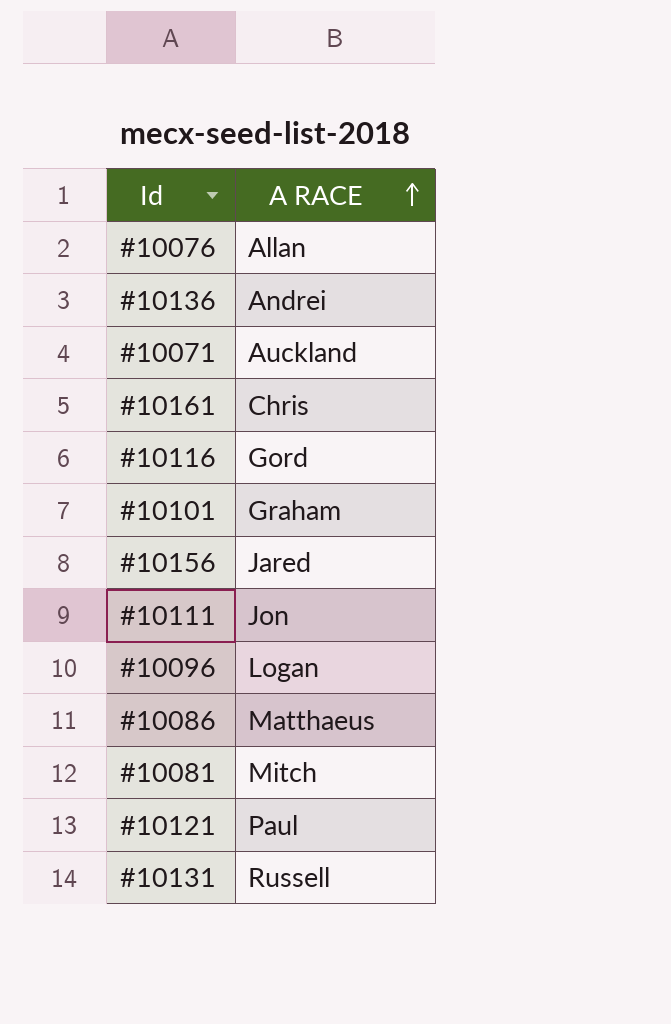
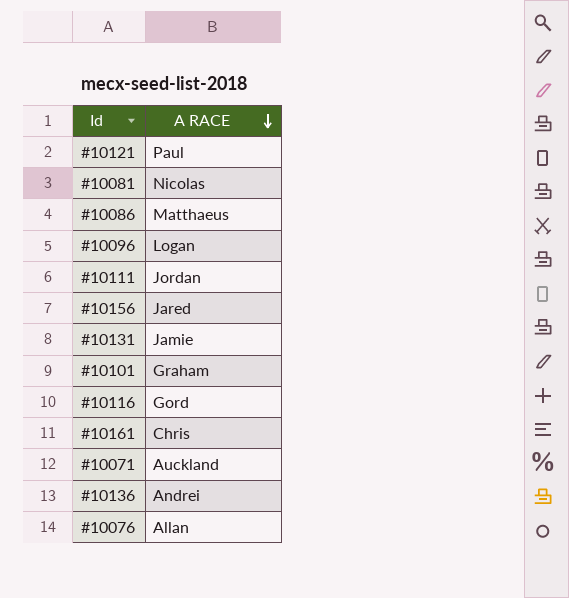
row order: A RACE ascending -> A RACE descending
#10081 | A RACE: Mitch -> Nicolas
#10111 | A RACE: Jon -> Jordan
#10131 | A RACE: Russell -> Jamie

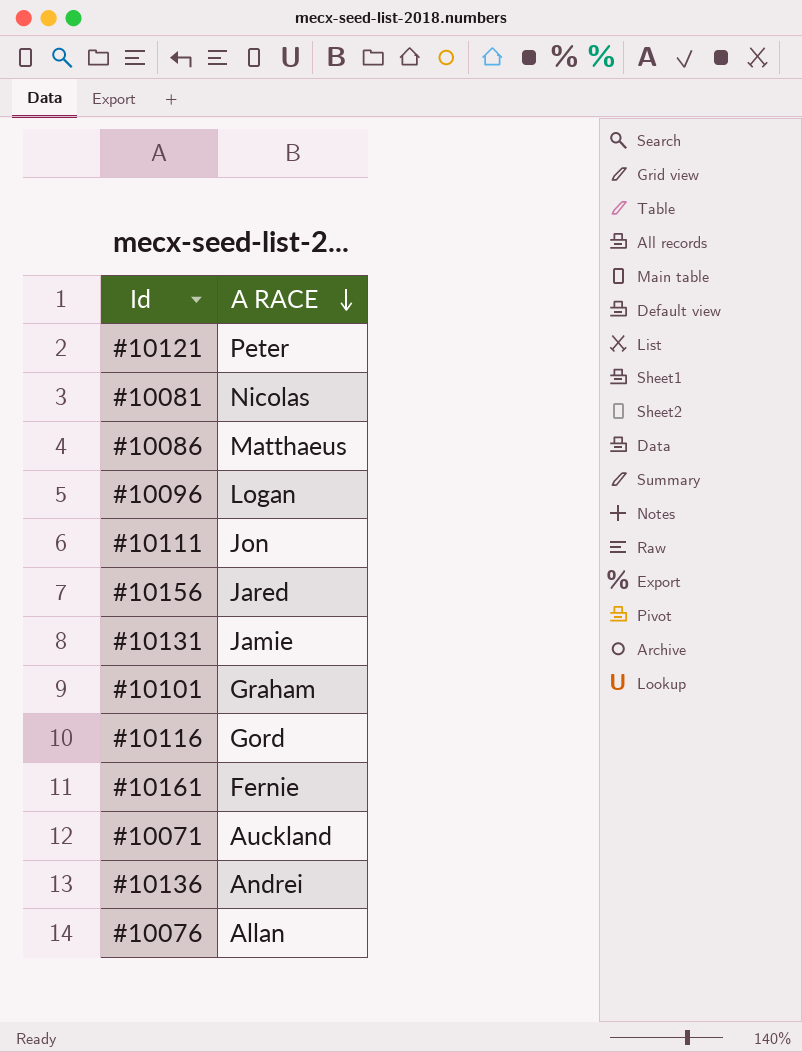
#10121 | A RACE: Paul -> Peter
#10111 | A RACE: Jordan -> Jon
#10161 | A RACE: Chris -> Fernie

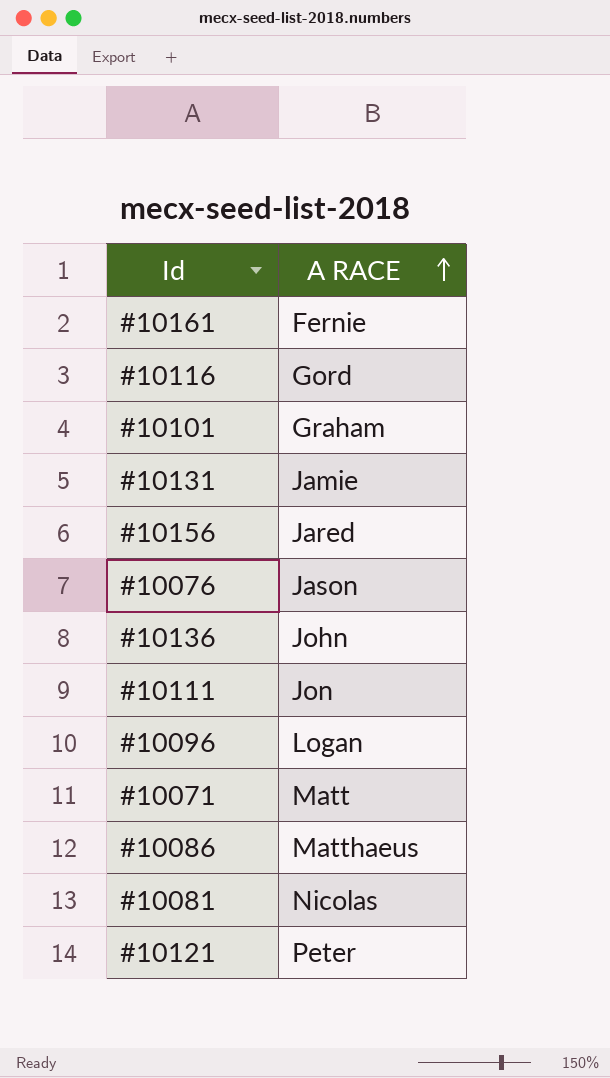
row order: A RACE descending -> A RACE ascending
#10076 | A RACE: Allan -> Jason
#10136 | A RACE: Andrei -> John
#10071 | A RACE: Auckland -> Matt

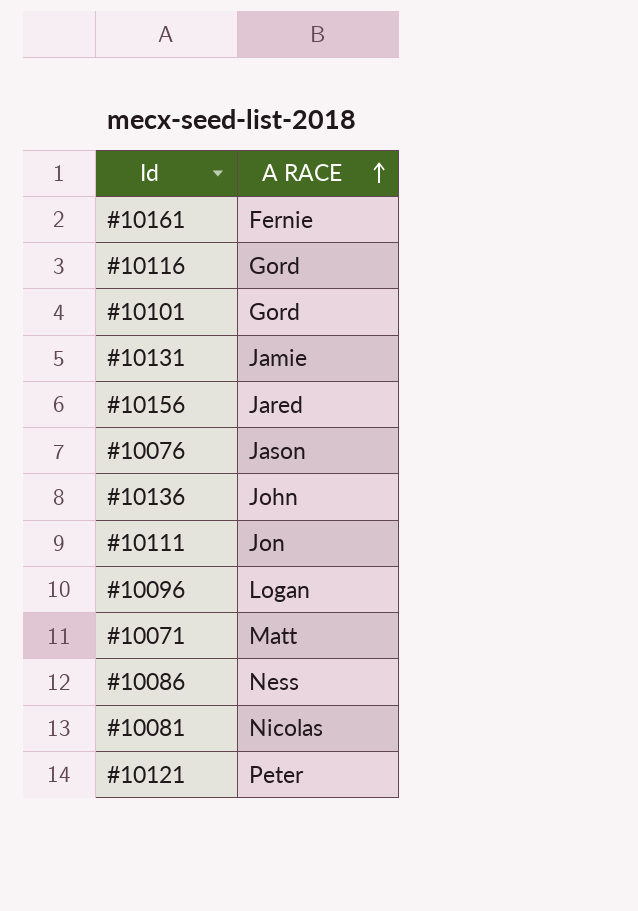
#10101 | A RACE: Graham -> Gord
#10086 | A RACE: Matthaeus -> Ness

